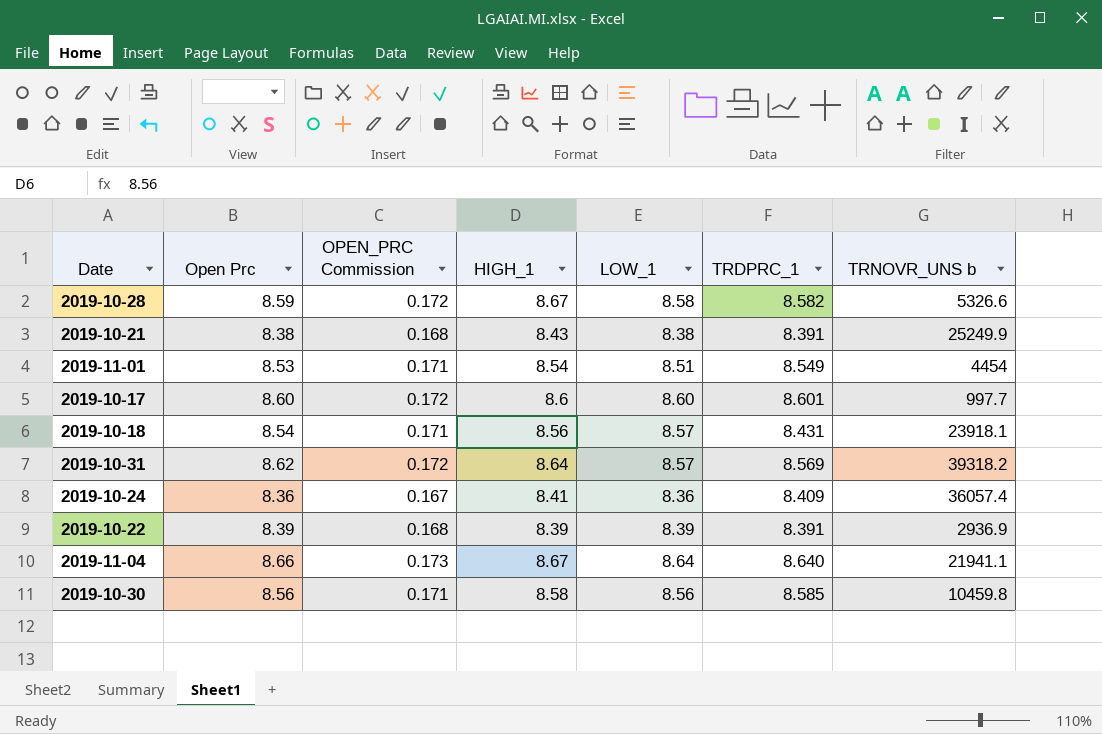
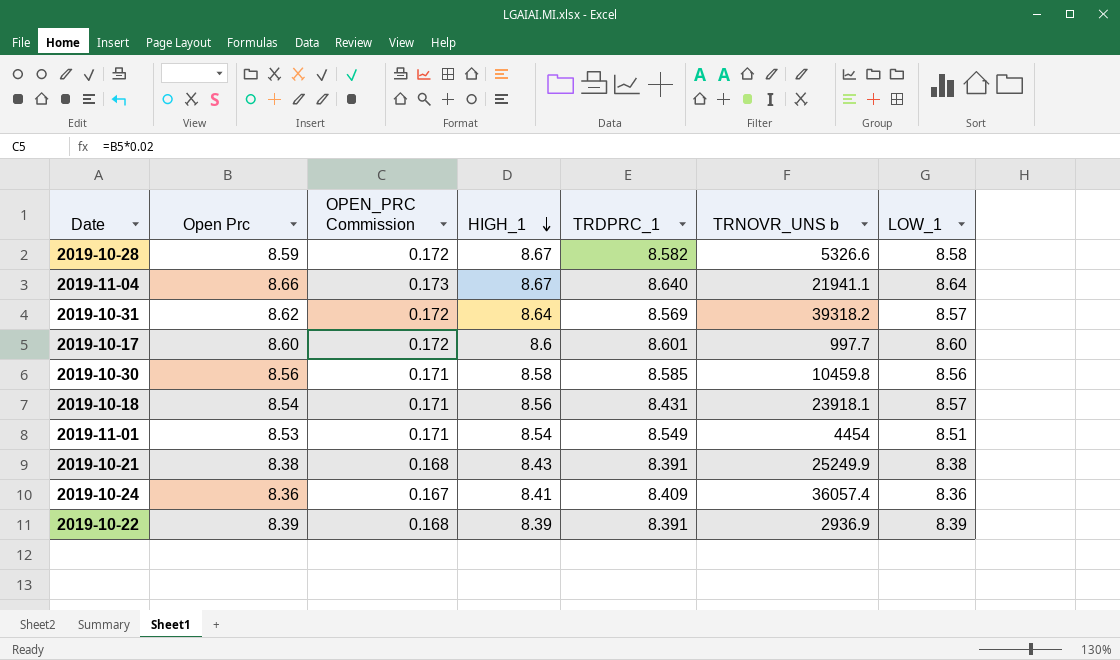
row order: none -> HIGH_1 descending
column LOW_1 | position: 5 -> 7

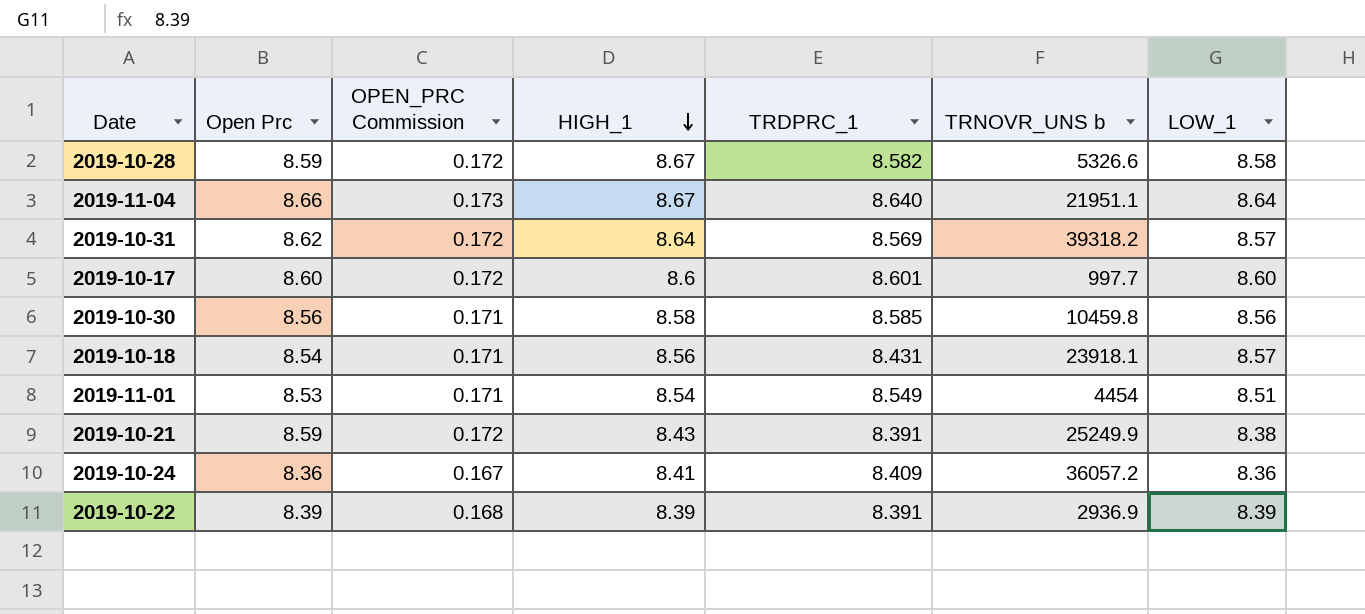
2019-11-04 | TRNOVR_UNS b: 21941.1 -> 21951.1
2019-10-21 | Open Prc: 8.38 -> 8.59
2019-10-21 | OPEN_PRC Commission: 0.168 -> 0.172
2019-10-24 | TRNOVR_UNS b: 36057.4 -> 36057.2

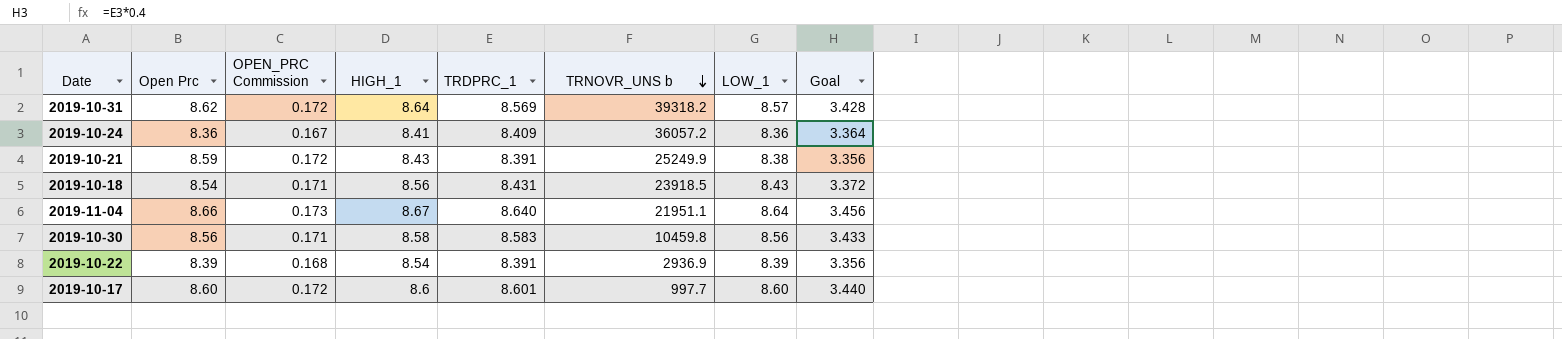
row order: HIGH_1 descending -> TRNOVR_UNS b descending
column Goal | formula: none -> [TRDPRC_1] * 0.4
row 2019-10-28: 8.59 | 0.172 | 8.67 | 8.582 | 5326.6 | 8.58 -> none
row 2019-11-01: 8.53 | 0.171 | 8.54 | 8.549 | 4454 | 8.51 -> none
2019-10-18 | TRNOVR_UNS b: 23918.1 -> 23918.5
2019-10-18 | LOW_1: 8.57 -> 8.43
2019-10-30 | TRDPRC_1: 8.585 -> 8.583
2019-10-22 | HIGH_1: 8.39 -> 8.54

